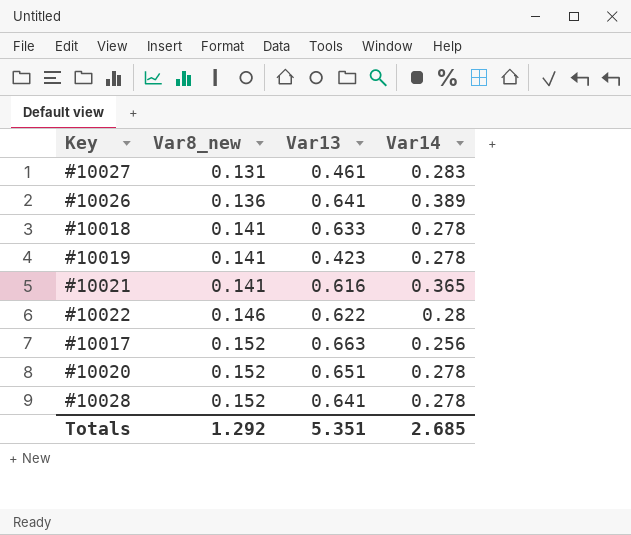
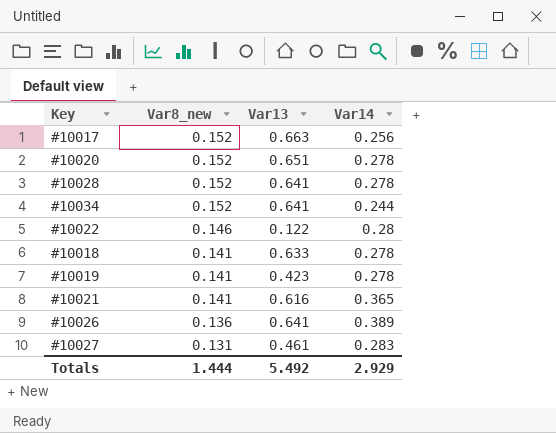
row order: Var8_new ascending -> Var8_new descending
row #10034: none -> 0.152 | 0.641 | 0.244
#10022 | Var13: 0.622 -> 0.122
Totals | Var8_new: 1.292 -> 1.444
Totals | Var13: 5.351 -> 5.492
Totals | Var14: 2.685 -> 2.929

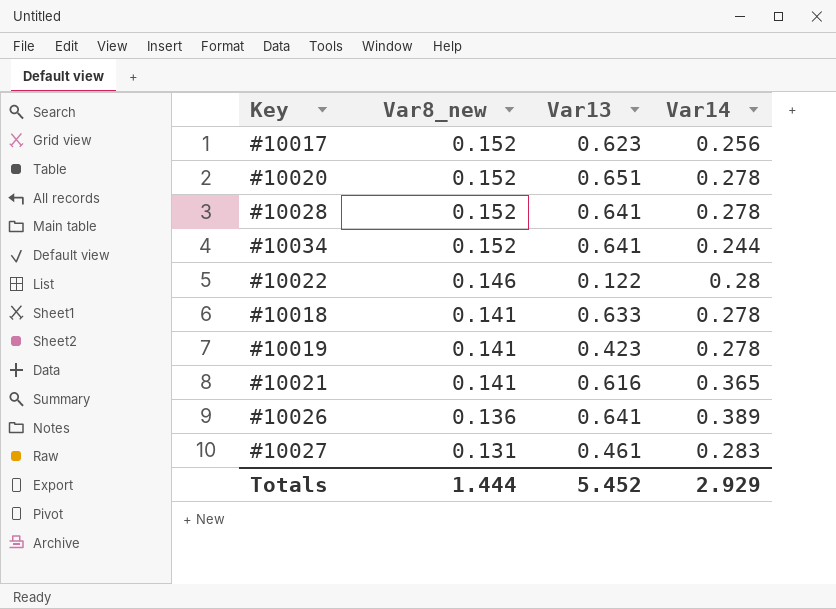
#10017 | Var13: 0.663 -> 0.623
Totals | Var13: 5.492 -> 5.452

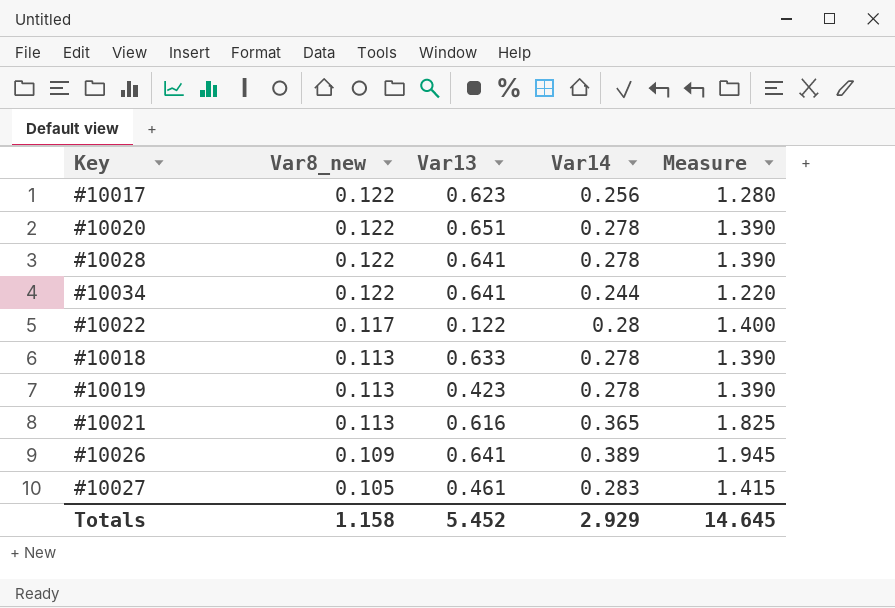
column Measure | formula: none -> [Var14] * 5
#10017 | Var8_new: 0.152 -> 0.122
#10020 | Var8_new: 0.152 -> 0.122
#10028 | Var8_new: 0.152 -> 0.122
#10034 | Var8_new: 0.152 -> 0.122
#10022 | Var8_new: 0.146 -> 0.117
#10018 | Var8_new: 0.141 -> 0.113
#10019 | Var8_new: 0.141 -> 0.113
#10021 | Var8_new: 0.141 -> 0.113
#10026 | Var8_new: 0.136 -> 0.109
#10027 | Var8_new: 0.131 -> 0.105
Totals | Var8_new: 1.444 -> 1.158

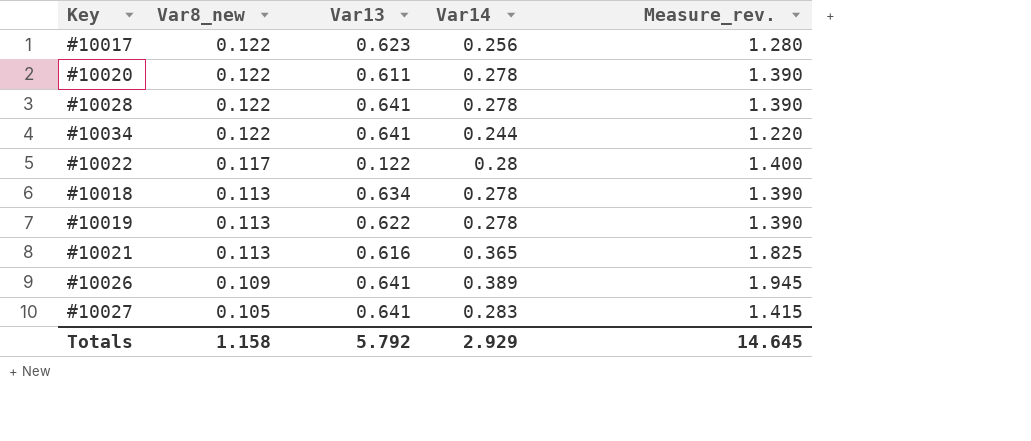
column name: Measure -> Measure_rev.
#10020 | Var13: 0.651 -> 0.611
#10018 | Var13: 0.633 -> 0.634
#10019 | Var13: 0.423 -> 0.622
#10027 | Var13: 0.461 -> 0.641
Totals | Var13: 5.452 -> 5.792

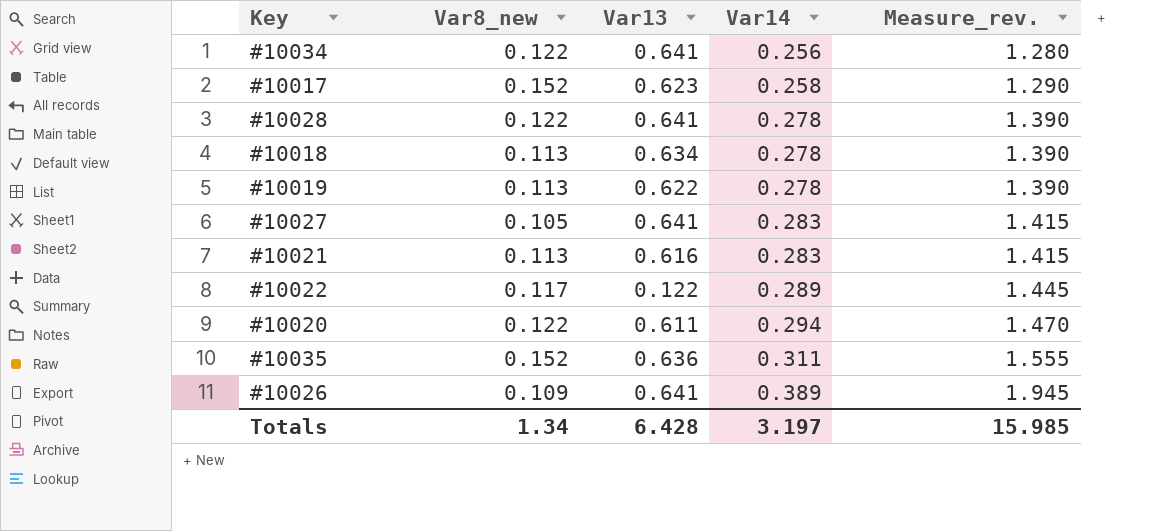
row order: Var8_new descending -> Var14 ascending
#10034 | Var14: 0.244 -> 0.256
#10034 | Measure_rev.: 1.220 -> 1.280
#10017 | Var8_new: 0.122 -> 0.152
#10017 | Var14: 0.256 -> 0.258
#10017 | Measure_rev.: 1.280 -> 1.290
#10021 | Var14: 0.365 -> 0.283
#10021 | Measure_rev.: 1.825 -> 1.415
#10022 | Var14: 0.28 -> 0.289
#10022 | Measure_rev.: 1.400 -> 1.445
#10020 | Var14: 0.278 -> 0.294
#10020 | Measure_rev.: 1.390 -> 1.470
row #10035: none -> 0.152 | 0.636 | 0.311 | 1.555
Totals | Var8_new: 1.158 -> 1.34
Totals | Var13: 5.792 -> 6.428
Totals | Var14: 2.929 -> 3.197
Totals | Measure_rev.: 14.645 -> 15.985

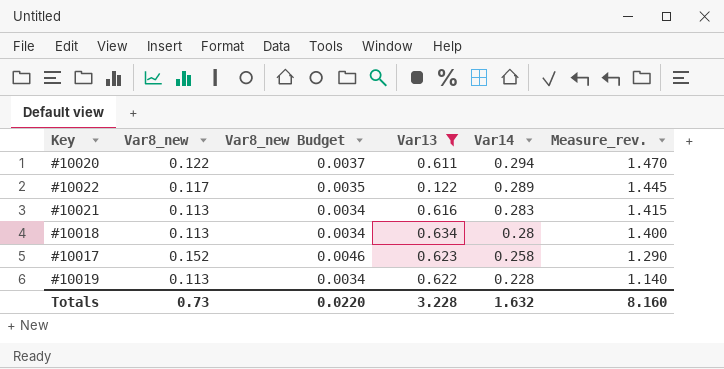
filter: none -> Var13 <= 0.634
row order: Var14 ascending -> Var14 descending
column Var8_new Budget | formula: none -> [Var8_new] * 0.03
#10018 | Var14: 0.278 -> 0.28
#10018 | Measure_rev.: 1.390 -> 1.400
#10019 | Var14: 0.278 -> 0.228
#10019 | Measure_rev.: 1.390 -> 1.140
Totals | Var8_new: 1.34 -> 0.73
Totals | Var13: 6.428 -> 3.228
Totals | Var14: 3.197 -> 1.632
Totals | Measure_rev.: 15.985 -> 8.160

